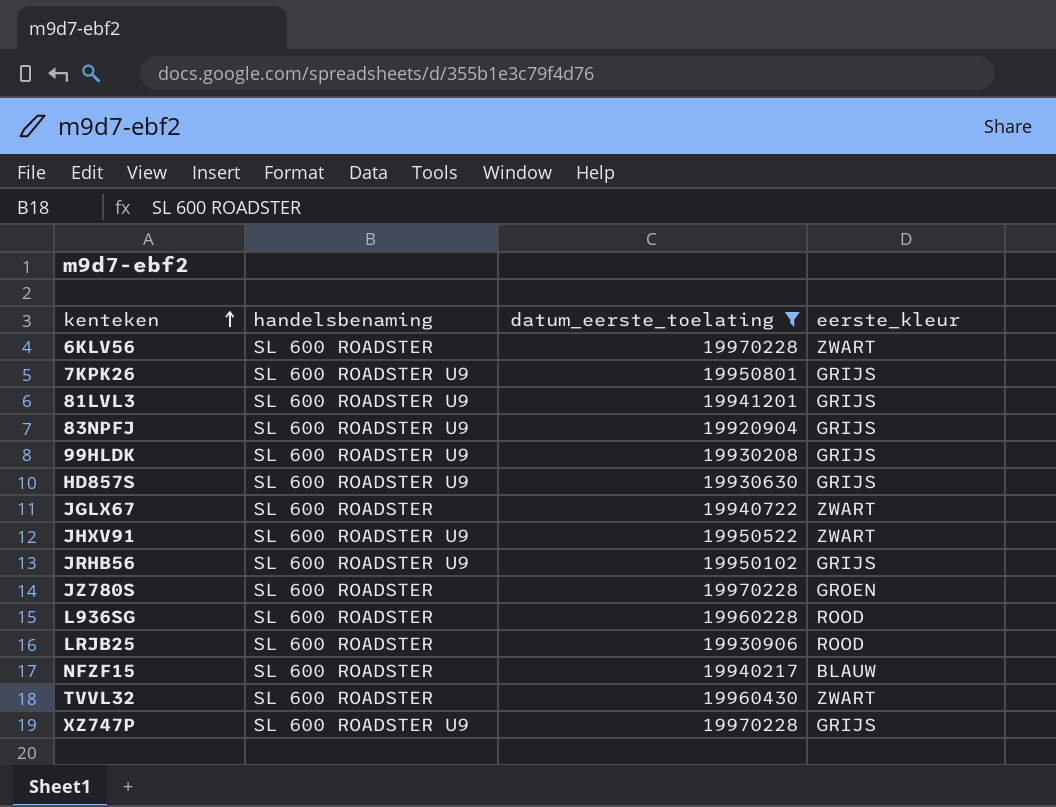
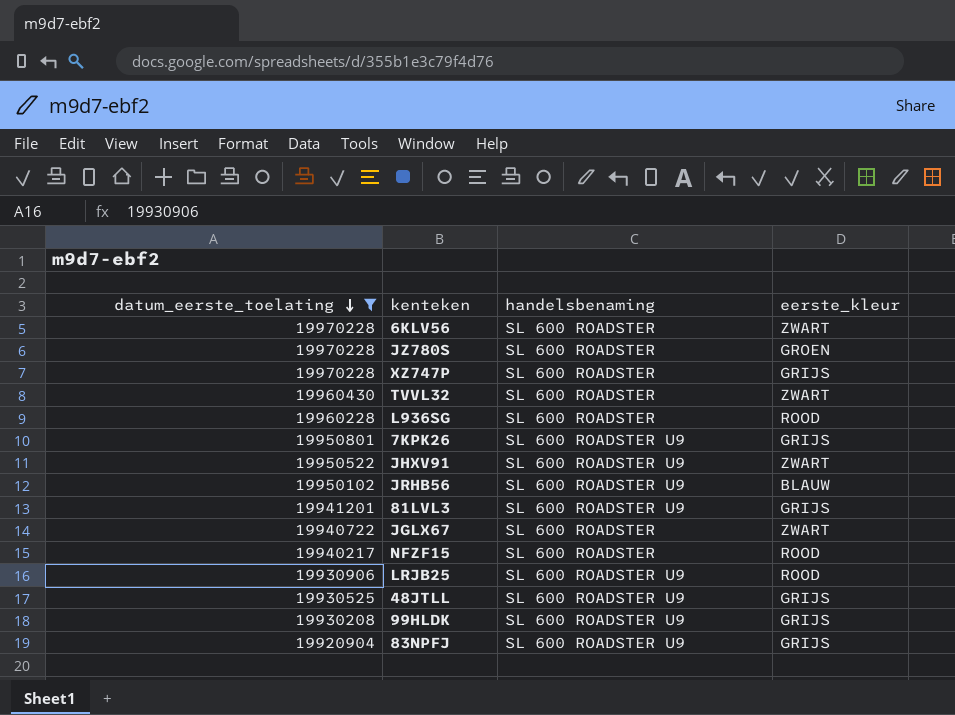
row order: kenteken ascending -> datum_eerste_toelating descending
column datum_eerste_toelating | position: 3 -> 1
row HD857S: SL 600 ROADSTER U9 | 19930630 | GRIJS -> none
XZ747P | handelsbenaming: SL 600 ROADSTER U9 -> SL 600 ROADSTER
JRHB56 | eerste_kleur: GRIJS -> BLAUW
NFZF15 | eerste_kleur: BLAUW -> ROOD
LRJB25 | handelsbenaming: SL 600 ROADSTER -> SL 600 ROADSTER U9
row 48JTLL: none -> 19930525 | SL 600 ROADSTER U9 | GRIJS

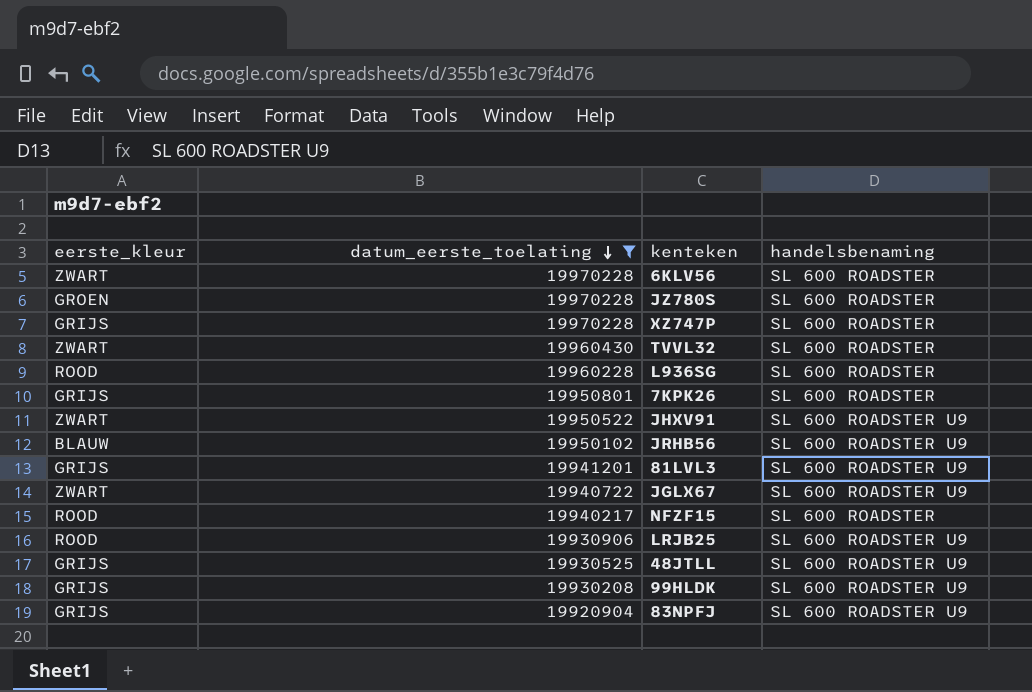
column eerste_kleur | position: 4 -> 1
7KPK26 | handelsbenaming: SL 600 ROADSTER U9 -> SL 600 ROADSTER
JGLX67 | handelsbenaming: SL 600 ROADSTER -> SL 600 ROADSTER U9

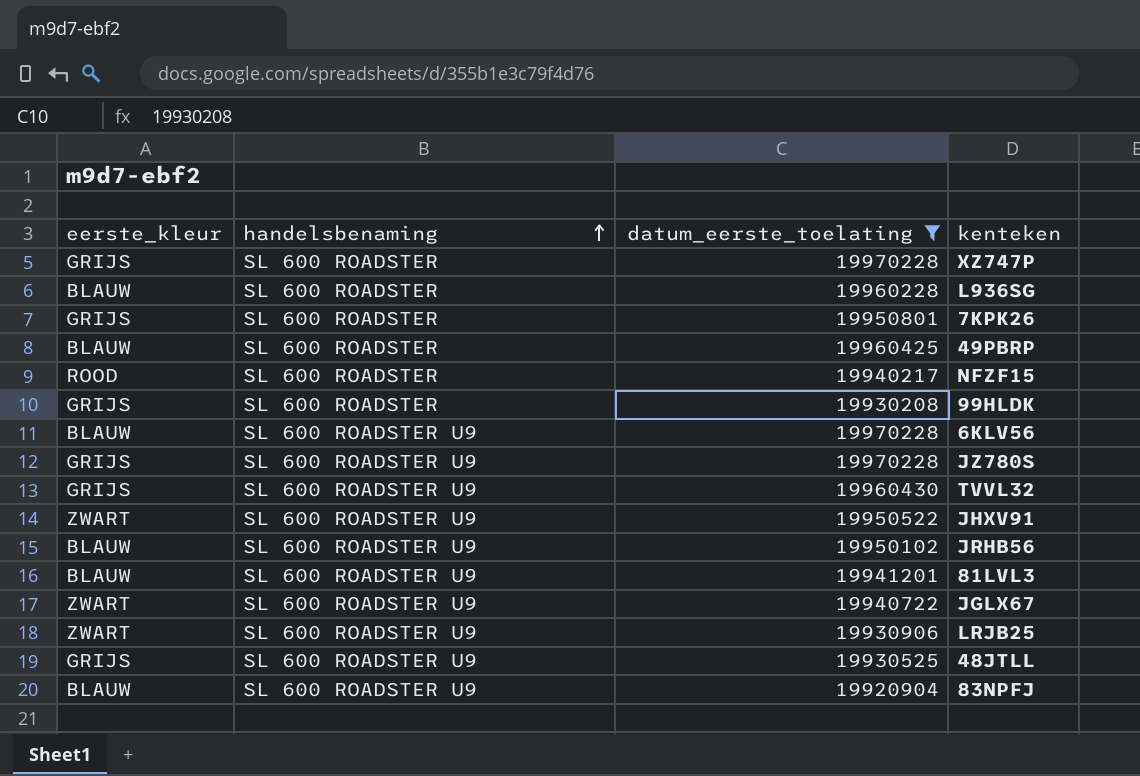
row order: datum_eerste_toelating descending -> handelsbenaming ascending
column handelsbenaming | position: 4 -> 2
L936SG | eerste_kleur: ROOD -> BLAUW
row 49PBRP: none -> BLAUW | SL 600 ROADSTER | 19960425
99HLDK | handelsbenaming: SL 600 ROADSTER U9 -> SL 600 ROADSTER
6KLV56 | eerste_kleur: ZWART -> BLAUW
6KLV56 | handelsbenaming: SL 600 ROADSTER -> SL 600 ROADSTER U9
JZ780S | eerste_kleur: GROEN -> GRIJS
JZ780S | handelsbenaming: SL 600 ROADSTER -> SL 600 ROADSTER U9
TVVL32 | eerste_kleur: ZWART -> GRIJS
TVVL32 | handelsbenaming: SL 600 ROADSTER -> SL 600 ROADSTER U9
81LVL3 | eerste_kleur: GRIJS -> BLAUW
LRJB25 | eerste_kleur: ROOD -> ZWART
83NPFJ | eerste_kleur: GRIJS -> BLAUW

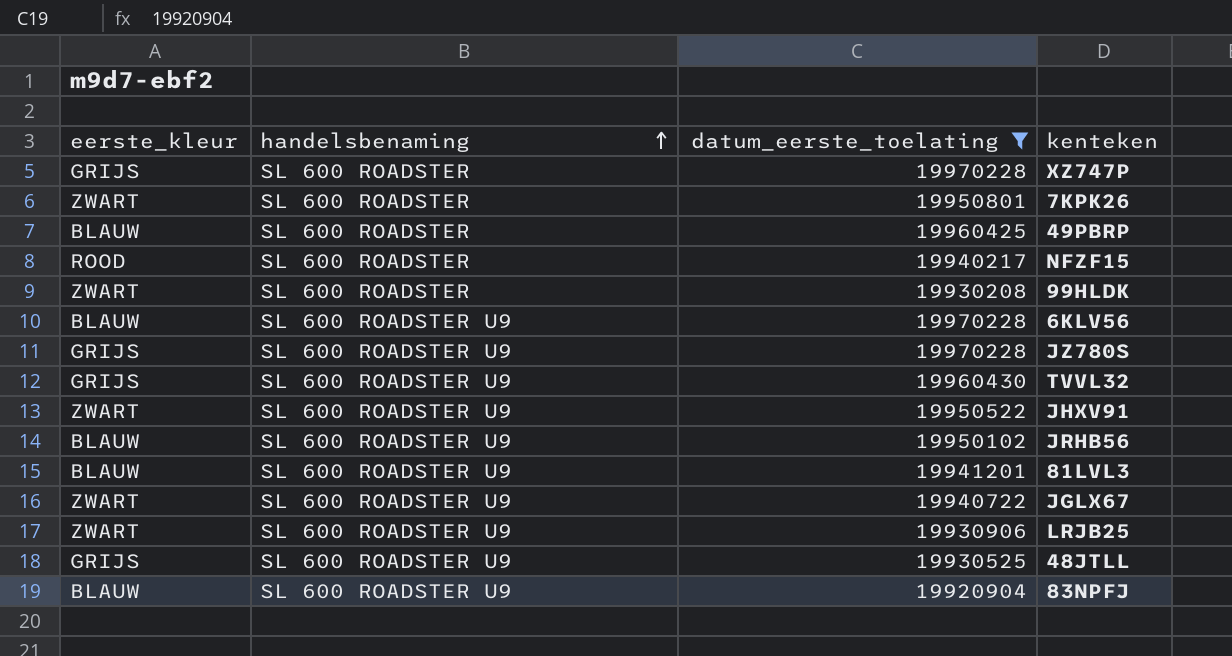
row L936SG: BLAUW | SL 600 ROADSTER | 19960228 -> none
7KPK26 | eerste_kleur: GRIJS -> ZWART
99HLDK | eerste_kleur: GRIJS -> ZWART

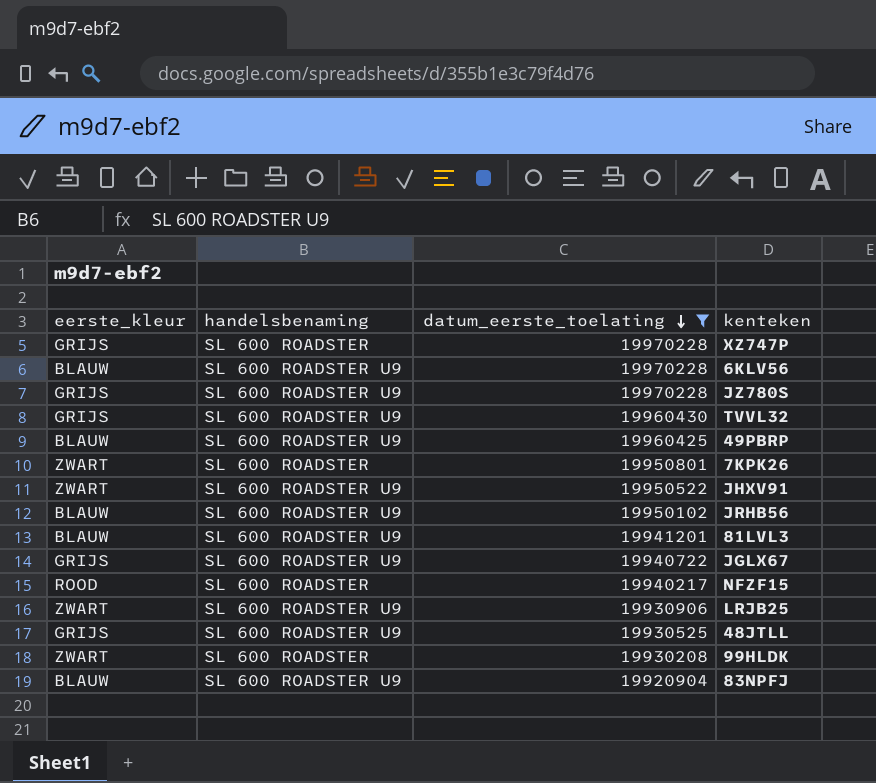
row order: handelsbenaming ascending -> datum_eerste_toelating descending
49PBRP | handelsbenaming: SL 600 ROADSTER -> SL 600 ROADSTER U9
JGLX67 | eerste_kleur: ZWART -> GRIJS

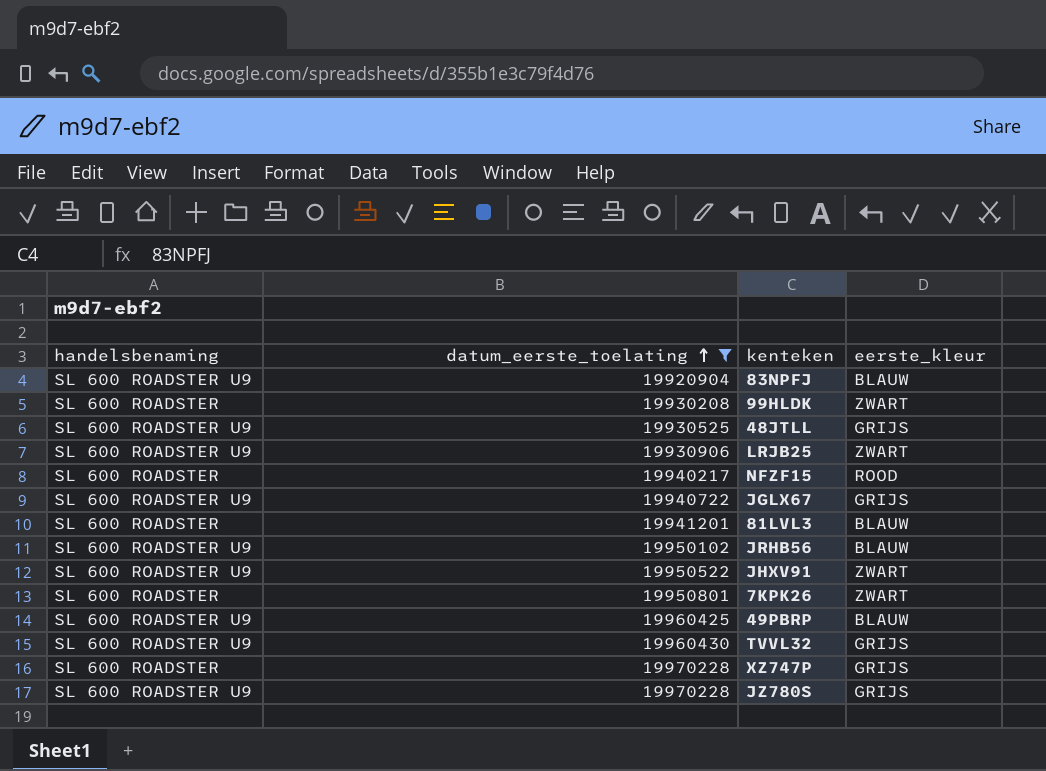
row order: datum_eerste_toelating descending -> datum_eerste_toelating ascending
column eerste_kleur | position: 1 -> 4
row 6KLV56: BLAUW | SL 600 ROADSTER U9 | 19970228 -> none
81LVL3 | handelsbenaming: SL 600 ROADSTER U9 -> SL 600 ROADSTER

